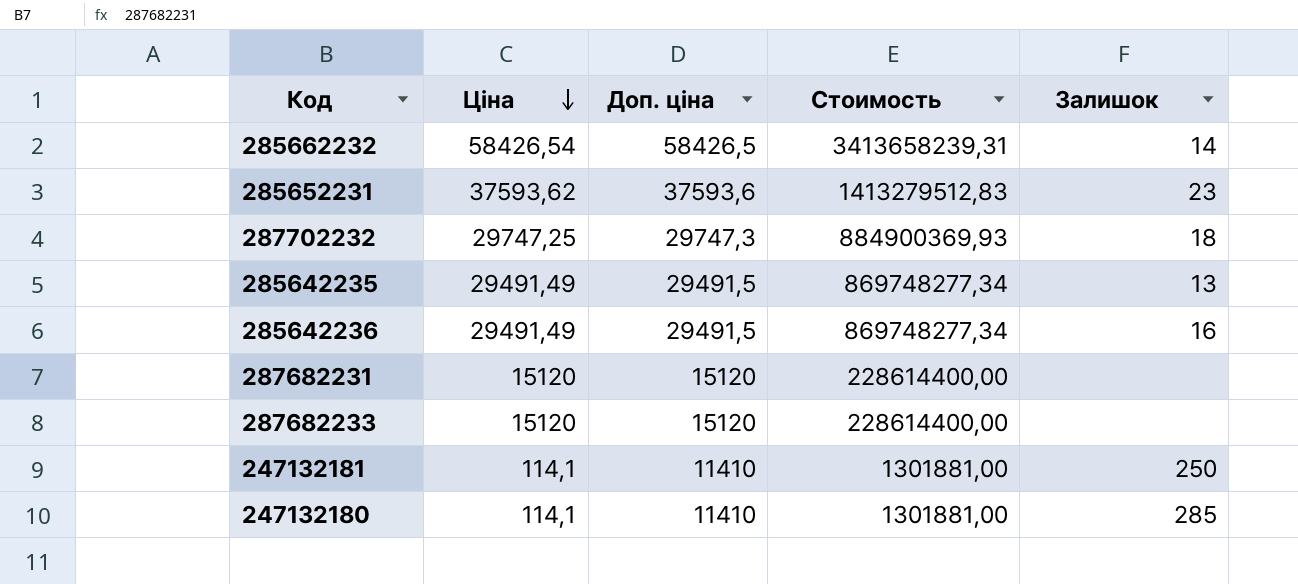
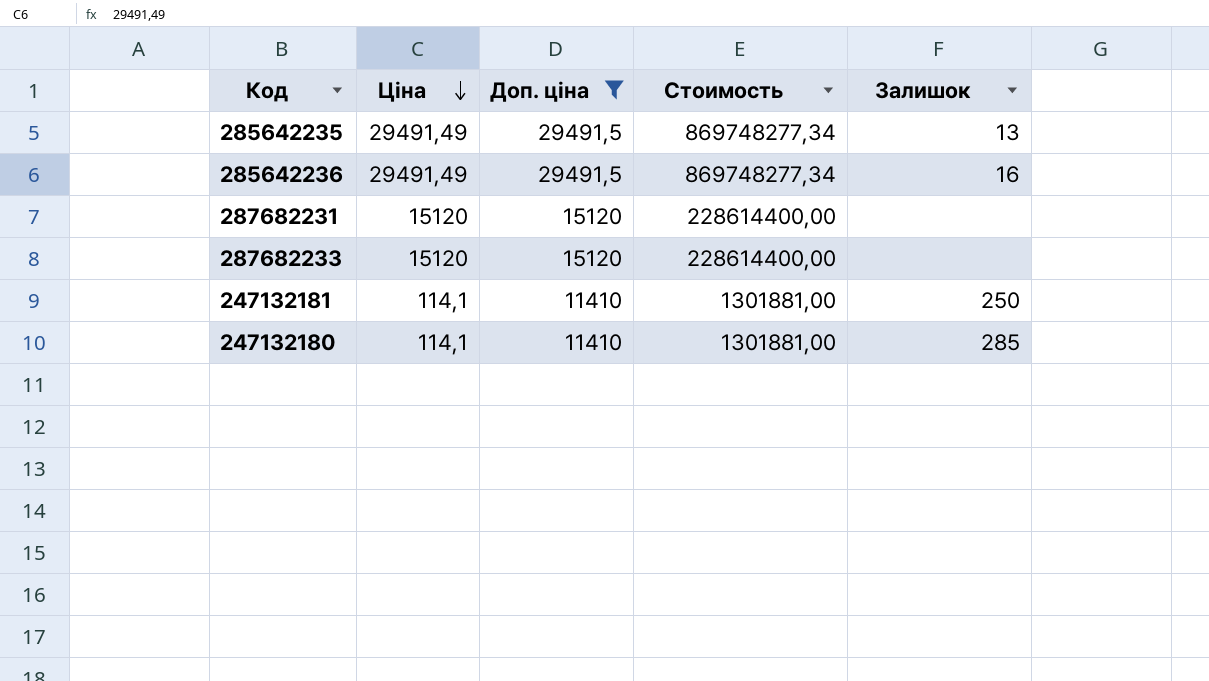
filter: none -> Доп. ціна <= 29491,5

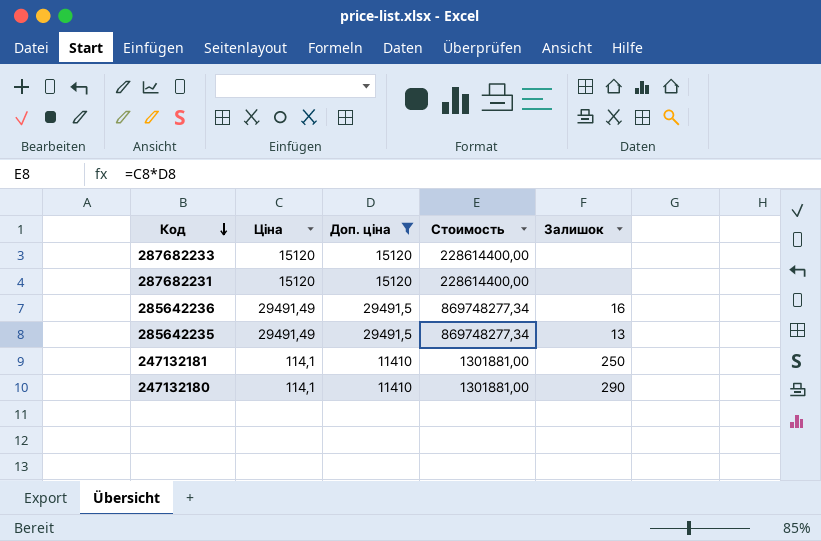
row order: Ціна descending -> Код descending
247132180 | Залишок: 285 -> 290

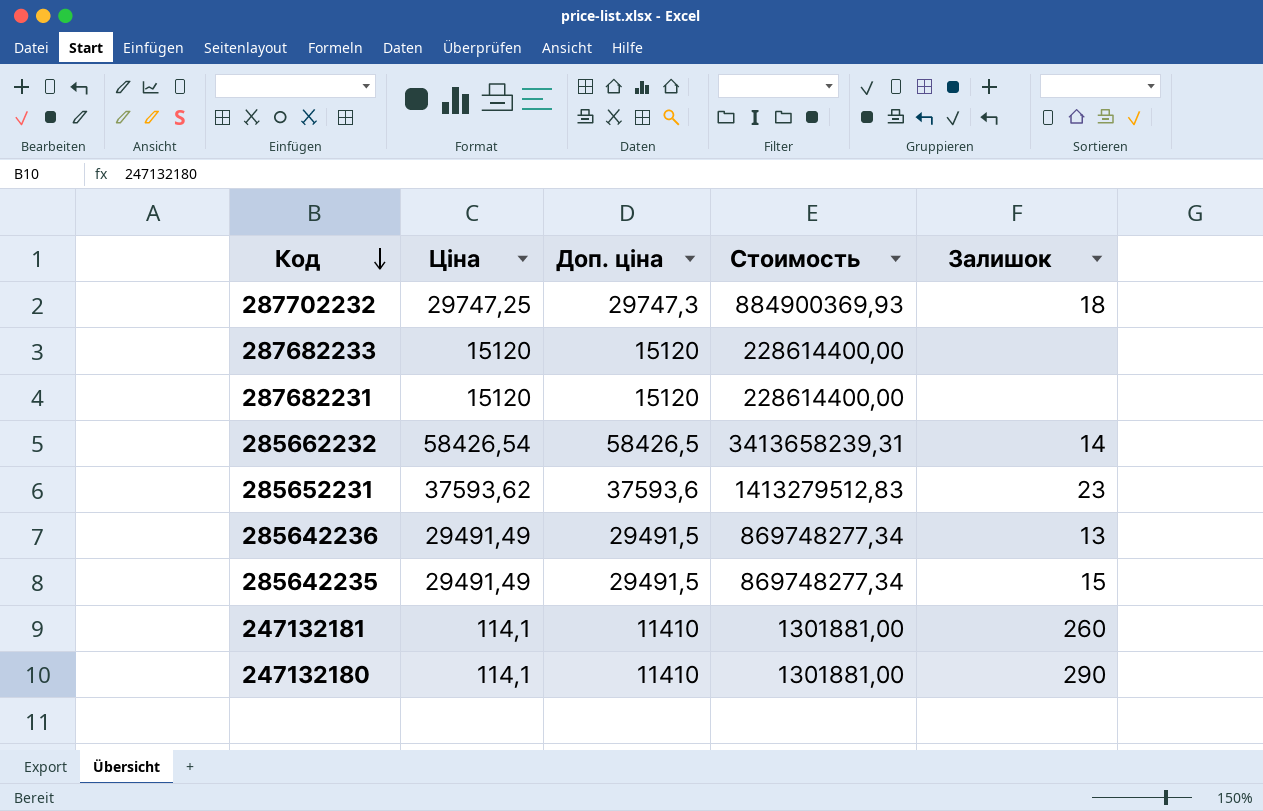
filter: Доп. ціна <= 29491,5 -> none
285642236 | Залишок: 16 -> 13
285642235 | Залишок: 13 -> 15
247132181 | Залишок: 250 -> 260

